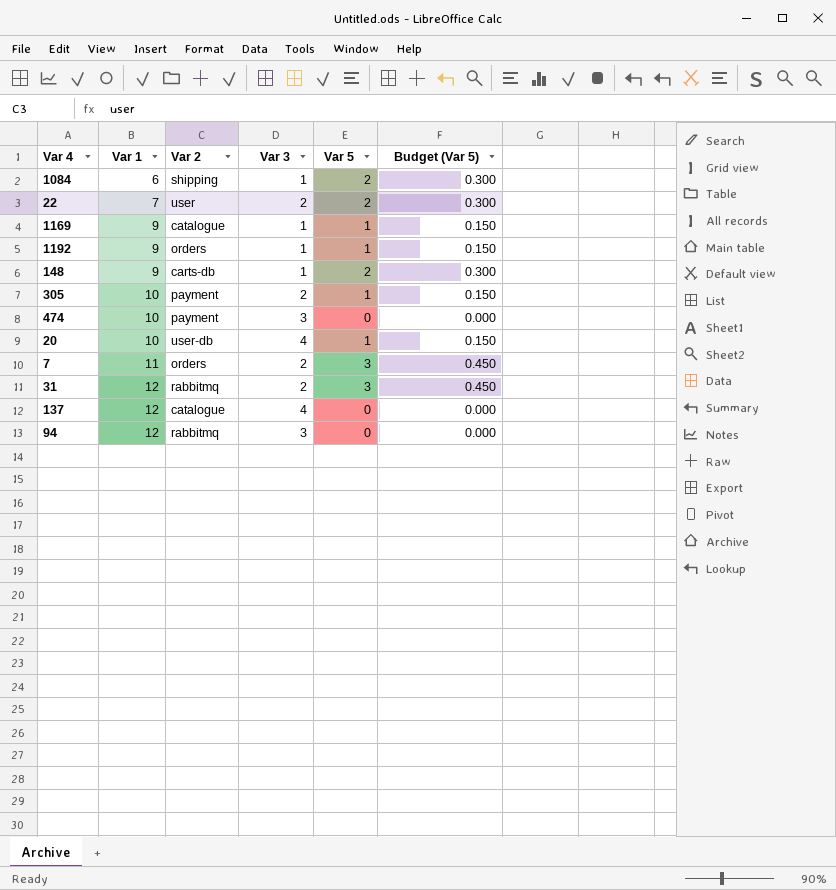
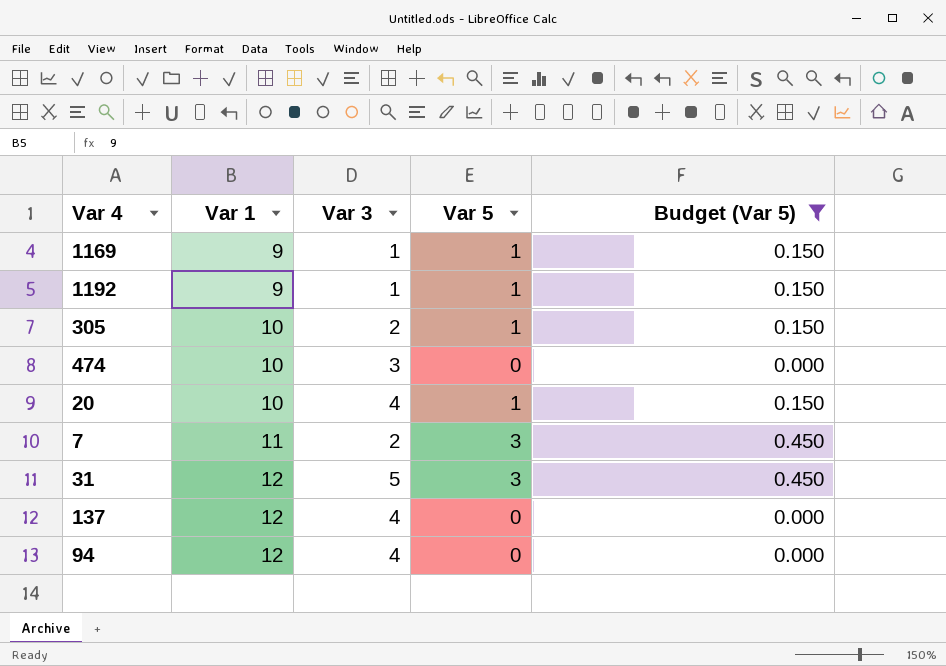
filter: none -> Budget (Var 5) != 0.300
column Var 2 | position: 3 -> none
31 | Var 3: 2 -> 5
94 | Var 3: 3 -> 4

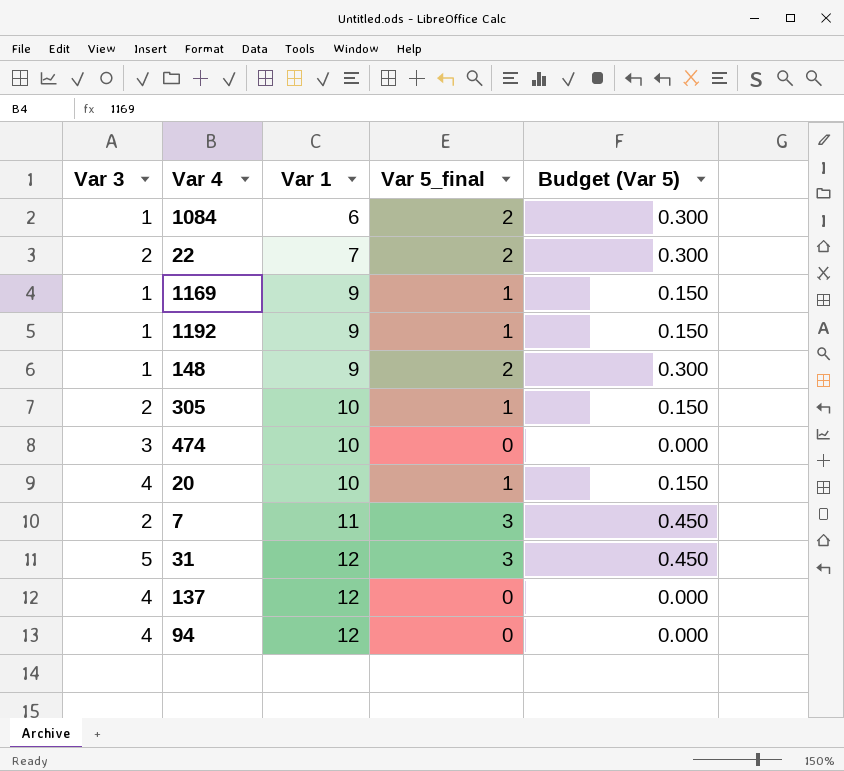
filter: Budget (Var 5) != 0.300 -> none
column Var 3 | position: 3 -> 1
column name: Var 5 -> Var 5_final

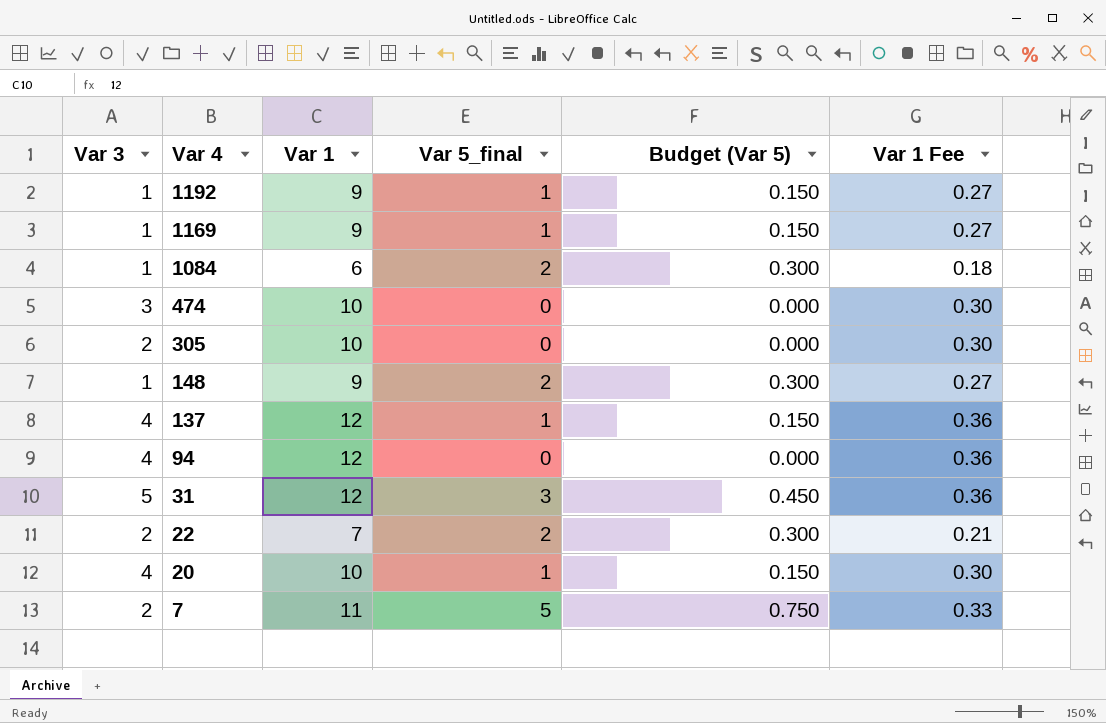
row order: Var 1 ascending -> Var 4 descending
column Var 1 Fee | formula: none -> [Var 1] * 0.03
305 | Var 5_final: 1 -> 0
305 | Budget (Var 5): 0.150 -> 0.000
137 | Var 5_final: 0 -> 1
137 | Budget (Var 5): 0.000 -> 0.150
7 | Var 5_final: 3 -> 5
7 | Budget (Var 5): 0.450 -> 0.750

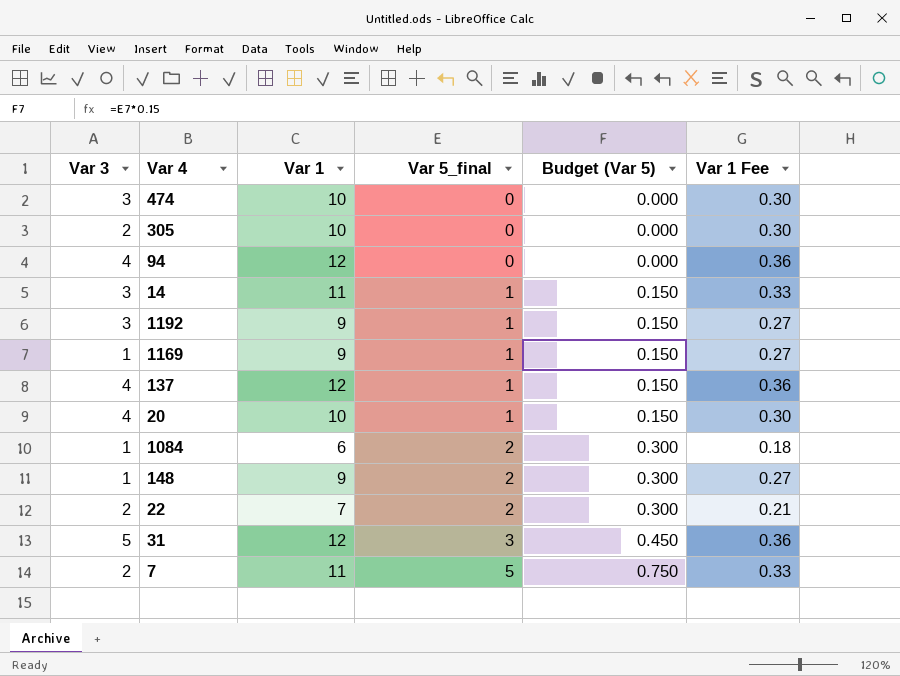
row order: Var 4 descending -> Var 5_final ascending
row 14: none -> 3 | 11 | 1 | 0.150 | 0.33
1192 | Var 3: 1 -> 3

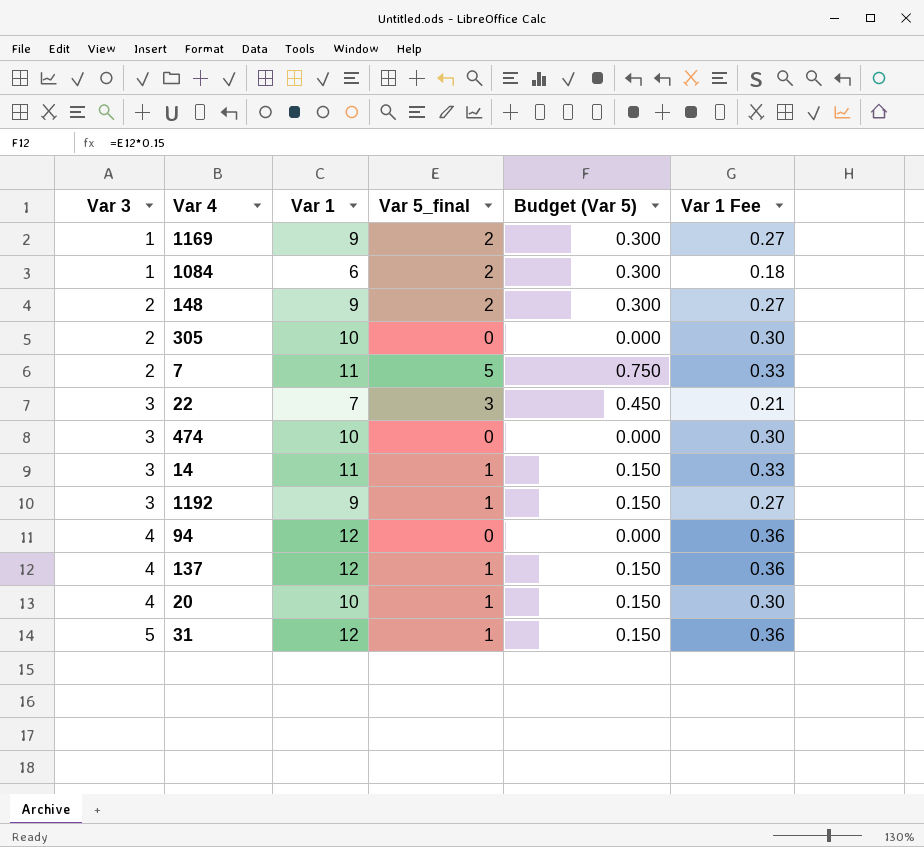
row order: Var 5_final ascending -> Var 3 ascending
1169 | Var 5_final: 1 -> 2
1169 | Budget (Var 5): 0.150 -> 0.300
148 | Var 3: 1 -> 2
22 | Var 3: 2 -> 3
22 | Var 5_final: 2 -> 3
22 | Budget (Var 5): 0.300 -> 0.450
31 | Var 5_final: 3 -> 1
31 | Budget (Var 5): 0.450 -> 0.150

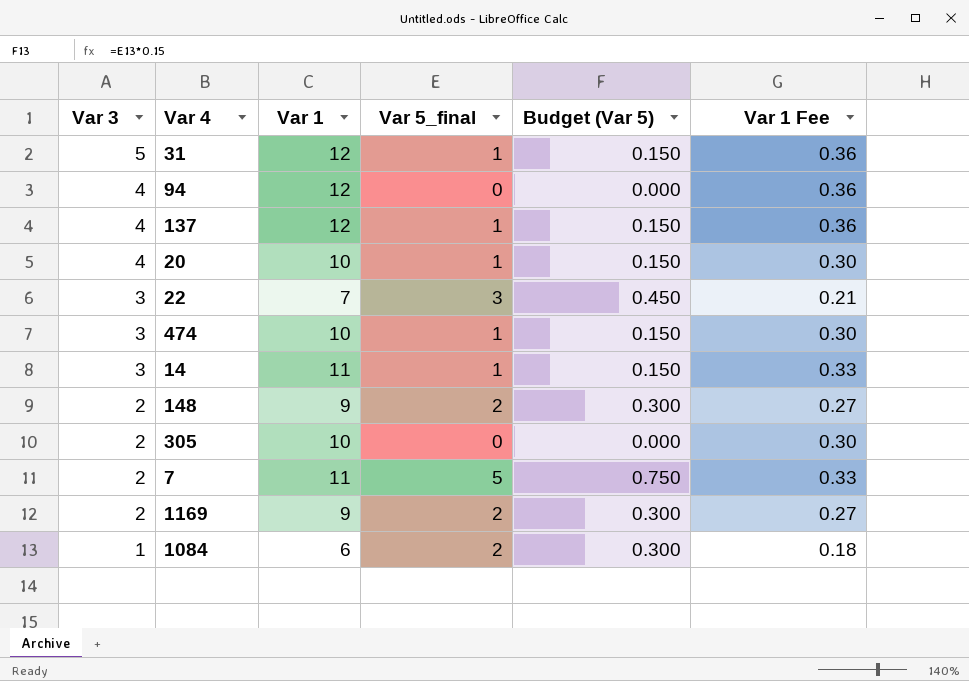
row order: Var 3 ascending -> Var 3 descending
row 1192: 3 | 9 | 1 | 0.150 | 0.27 -> none
474 | Var 5_final: 0 -> 1
474 | Budget (Var 5): 0.000 -> 0.150
1169 | Var 3: 1 -> 2

